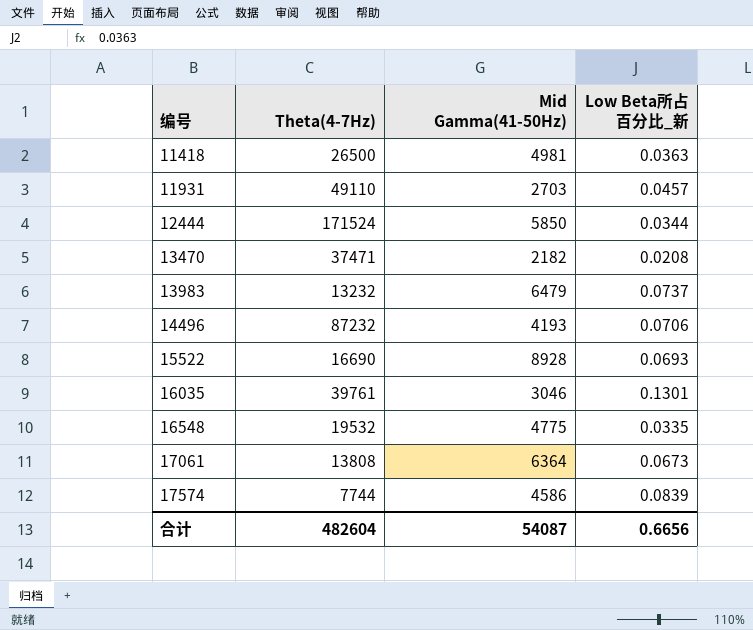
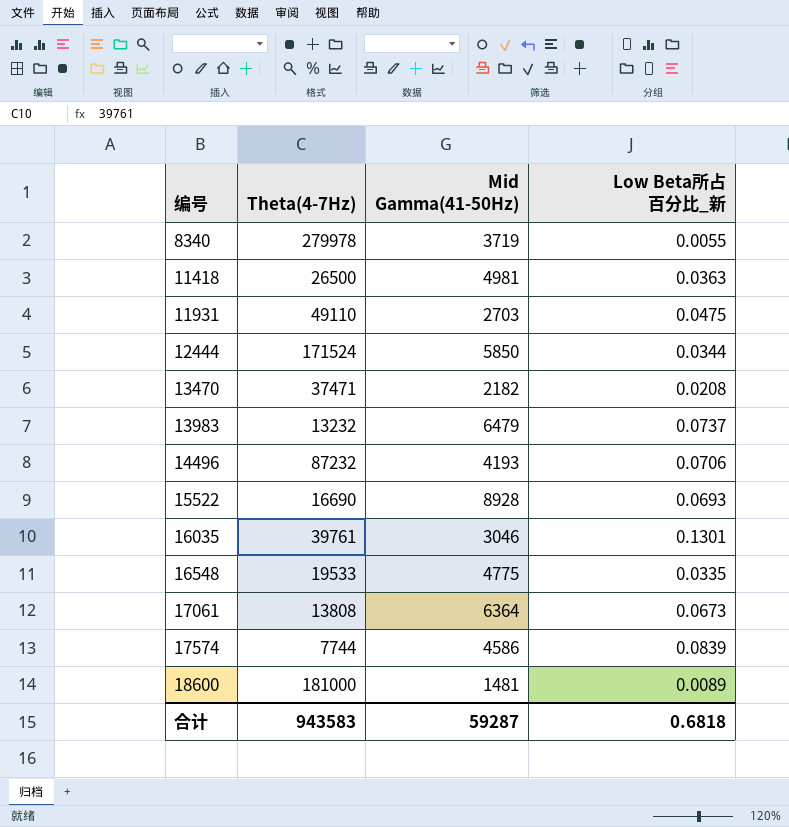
row 8340: none -> 279978 | 3719 | 0.0055
11931 | Low Beta所占百分比_新: 0.0457 -> 0.0475
16548 | Theta(4-7Hz): 19532 -> 19533
row 18600: none -> 181000 | 1481 | 0.0089
合计 | Theta(4-7Hz): 482604 -> 943583
合计 | Mid Gamma(41-50Hz): 54087 -> 59287
合计 | Low Beta所占百分比_新: 0.6656 -> 0.6818

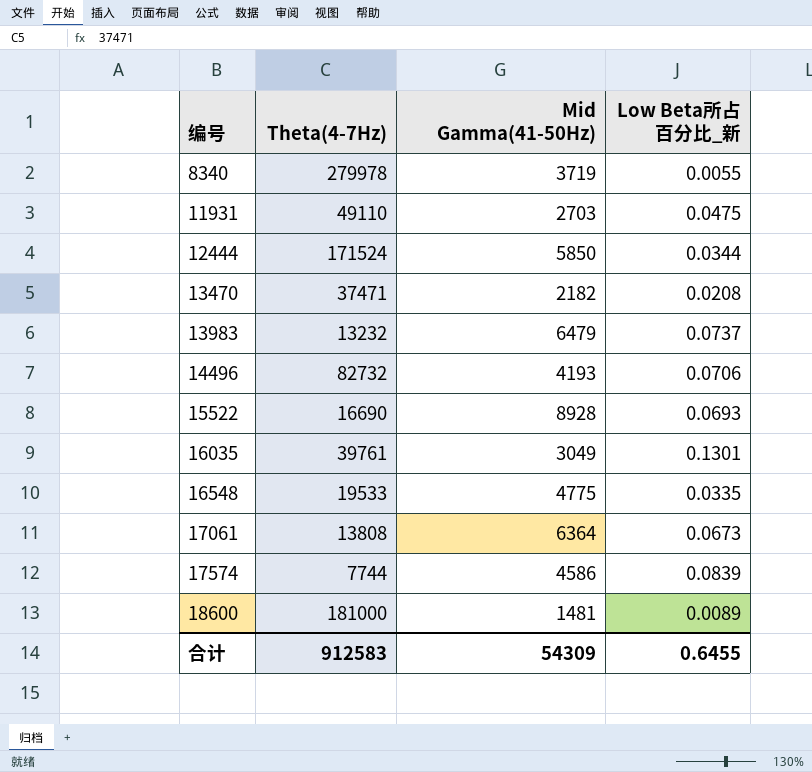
row 11418: 26500 | 4981 | 0.0363 -> none
14496 | Theta(4-7Hz): 87232 -> 82732
16035 | Mid Gamma(41-50Hz): 3046 -> 3049
合计 | Theta(4-7Hz): 943583 -> 912583
合计 | Mid Gamma(41-50Hz): 59287 -> 54309
合计 | Low Beta所占百分比_新: 0.6818 -> 0.6455

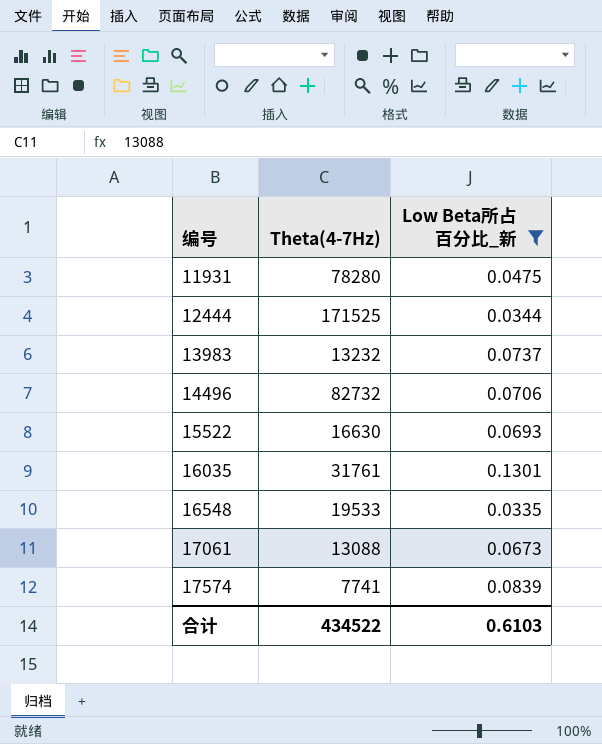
filter: none -> Low Beta所占百分比_新 >= 0.0335
column Mid Gamma(41-50Hz) | position: 3 -> none
11931 | Theta(4-7Hz): 49110 -> 78280
12444 | Theta(4-7Hz): 171524 -> 171525
15522 | Theta(4-7Hz): 16690 -> 16630
16035 | Theta(4-7Hz): 39761 -> 31761
17061 | Theta(4-7Hz): 13808 -> 13088
17574 | Theta(4-7Hz): 7744 -> 7741
合计 | Theta(4-7Hz): 912583 -> 434522
合计 | Low Beta所占百分比_新: 0.6455 -> 0.6103

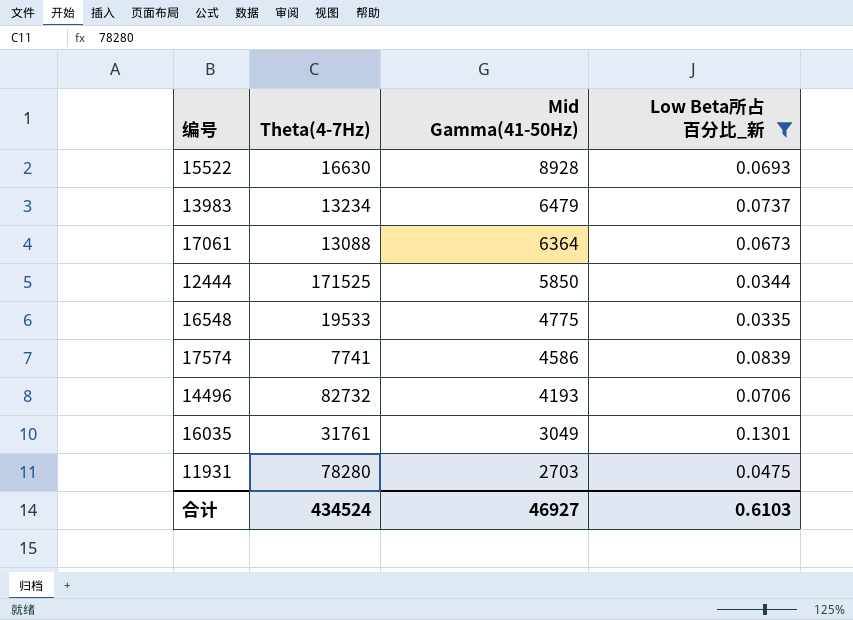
row order: 编号 ascending -> Mid Gamma(41-50Hz) descending
column Mid Gamma(41-50Hz) | position: none -> 3
13983 | Theta(4-7Hz): 13232 -> 13234
合计 | Theta(4-7Hz): 434522 -> 434524

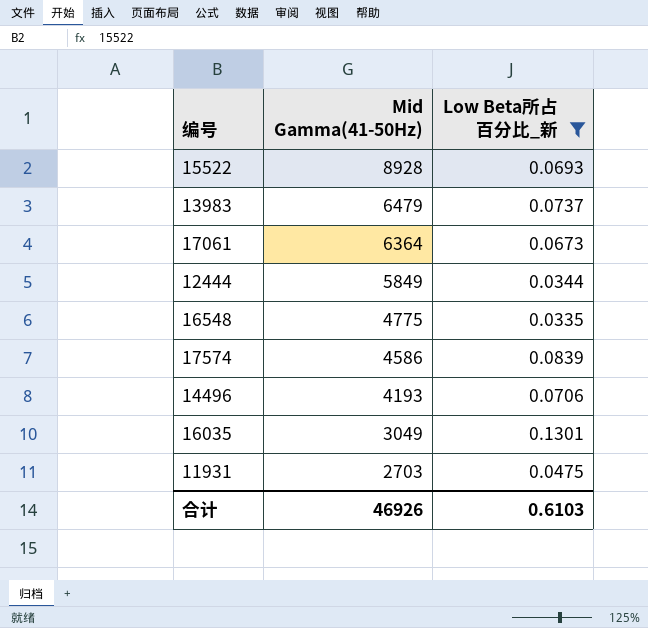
column Theta(4-7Hz) | position: 2 -> none
12444 | Mid Gamma(41-50Hz): 5850 -> 5849
合计 | Mid Gamma(41-50Hz): 46927 -> 46926

